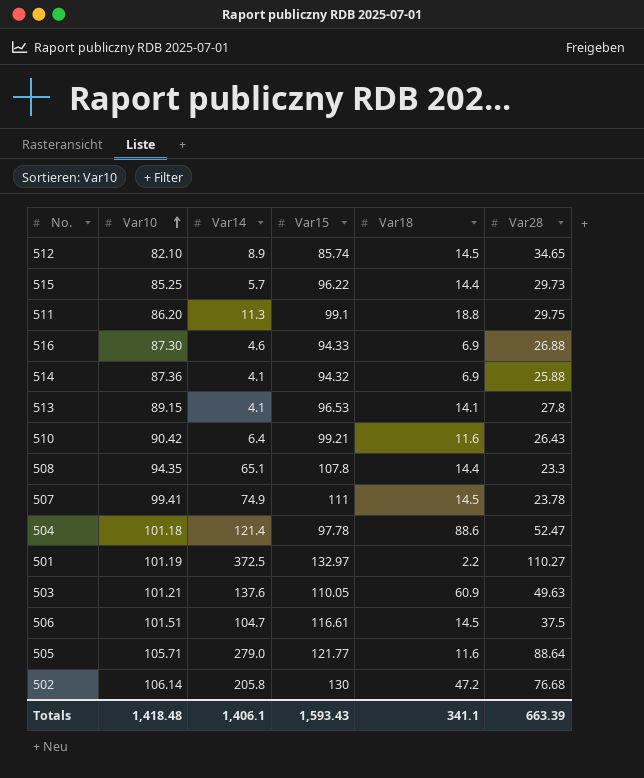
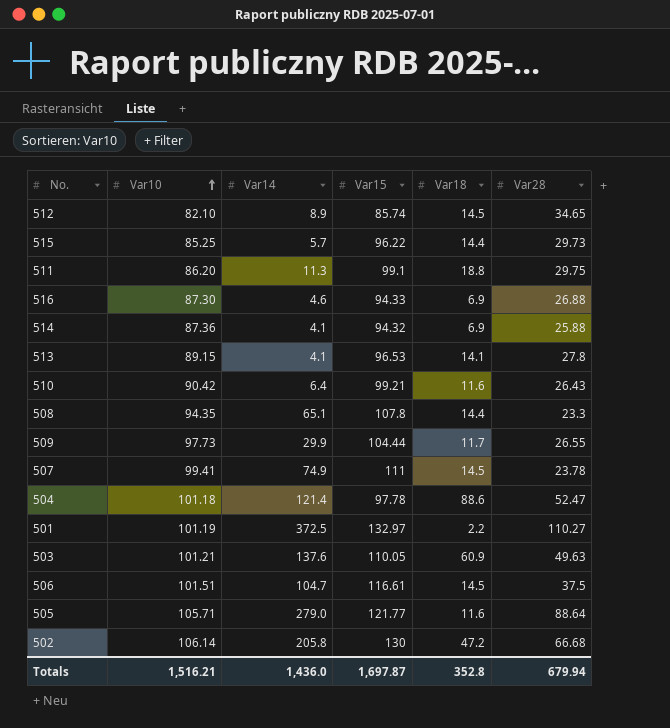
row 509: none -> 97.73 | 29.9 | 104.44 | 11.7 | 26.55
502 | Var28: 76.68 -> 66.68
Totals | Var10: 1,418.48 -> 1,516.21
Totals | Var14: 1,406.1 -> 1,436.0
Totals | Var15: 1,593.43 -> 1,697.87
Totals | Var18: 341.1 -> 352.8
Totals | Var28: 663.39 -> 679.94

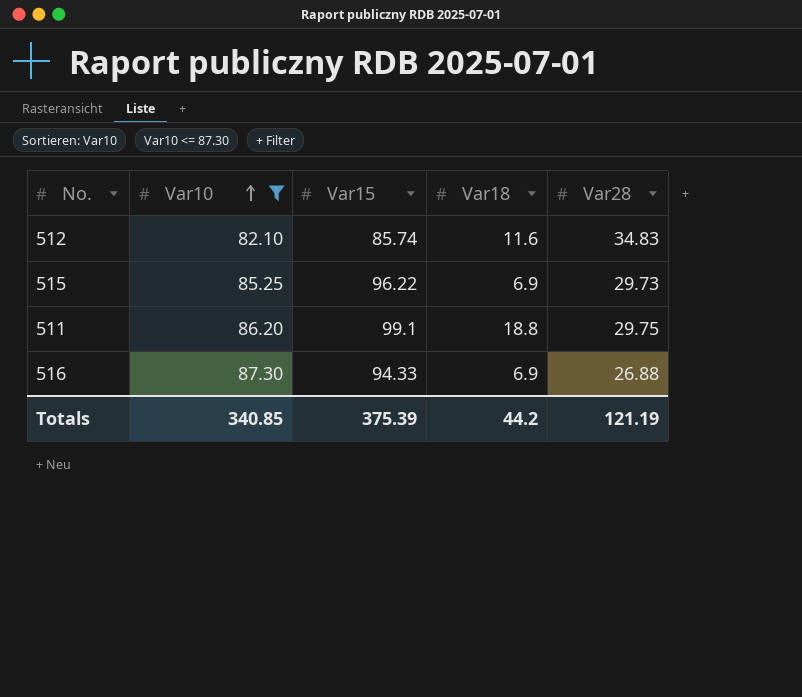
filter: none -> Var10 <= 87.30
column Var14 | position: 3 -> none
512 | Var18: 14.5 -> 11.6
512 | Var28: 34.65 -> 34.83
515 | Var18: 14.4 -> 6.9
Totals | Var10: 1,516.21 -> 340.85
Totals | Var15: 1,697.87 -> 375.39
Totals | Var18: 352.8 -> 44.2
Totals | Var28: 679.94 -> 121.19

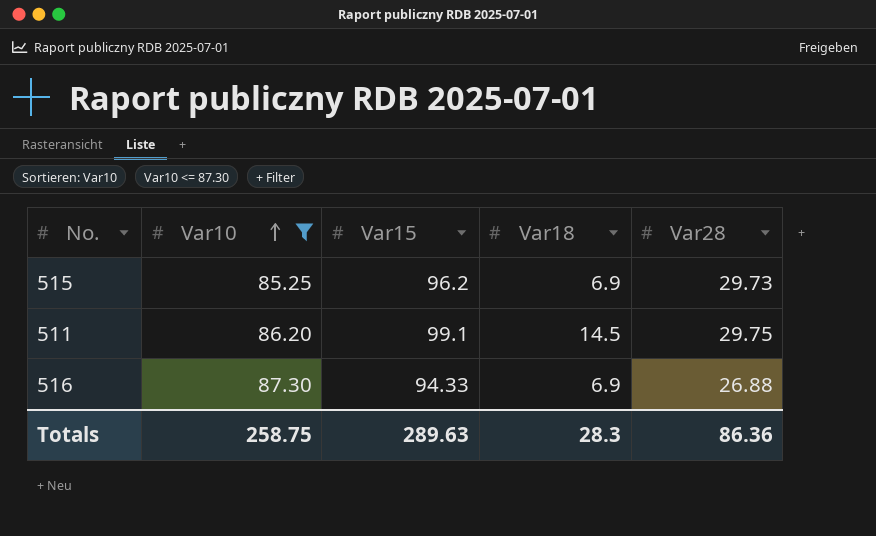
row 512: 82.10 | 85.74 | 11.6 | 34.83 -> none
515 | Var15: 96.22 -> 96.2
511 | Var18: 18.8 -> 14.5
Totals | Var10: 340.85 -> 258.75
Totals | Var15: 375.39 -> 289.63
Totals | Var18: 44.2 -> 28.3
Totals | Var28: 121.19 -> 86.36

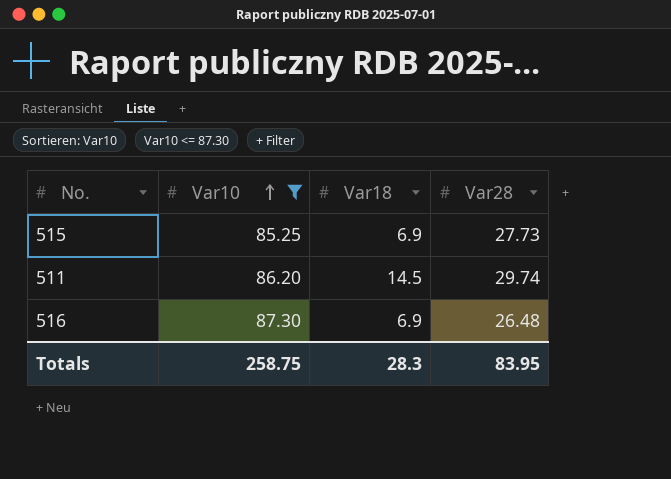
column Var15 | position: 3 -> none
515 | Var28: 29.73 -> 27.73
511 | Var28: 29.75 -> 29.74
516 | Var28: 26.88 -> 26.48
Totals | Var28: 86.36 -> 83.95

